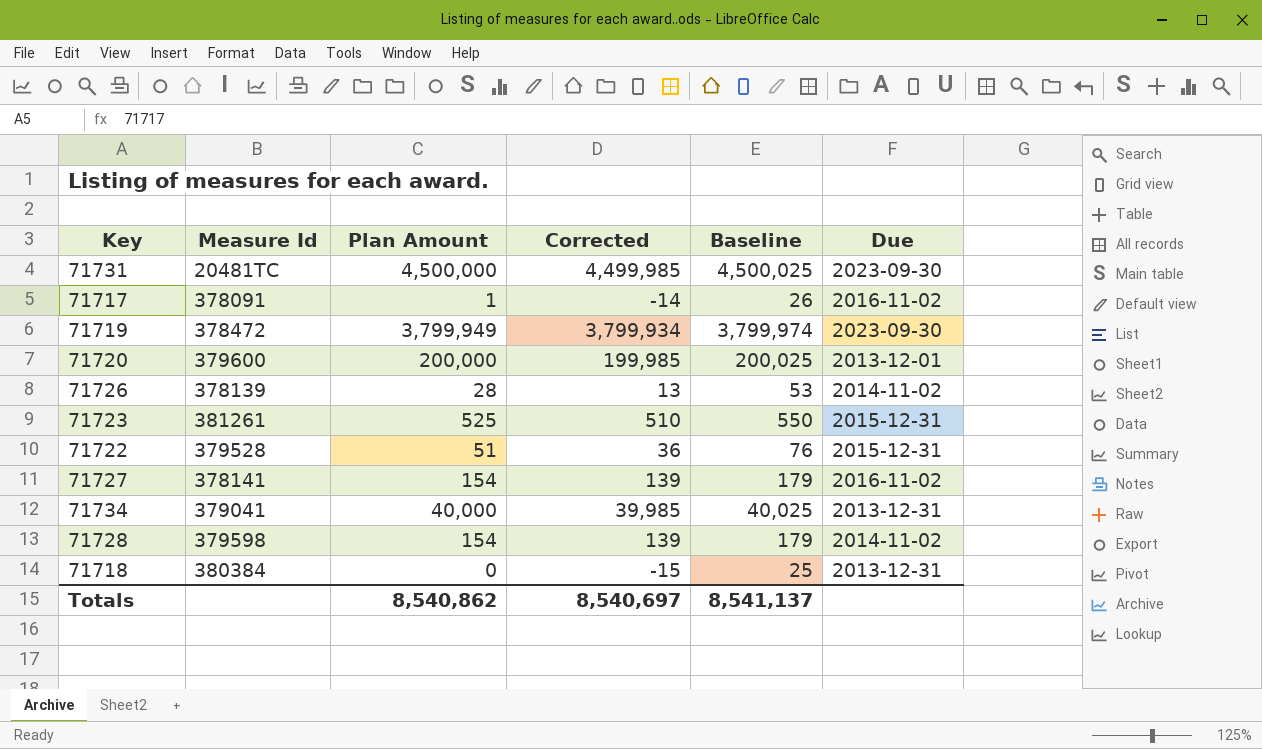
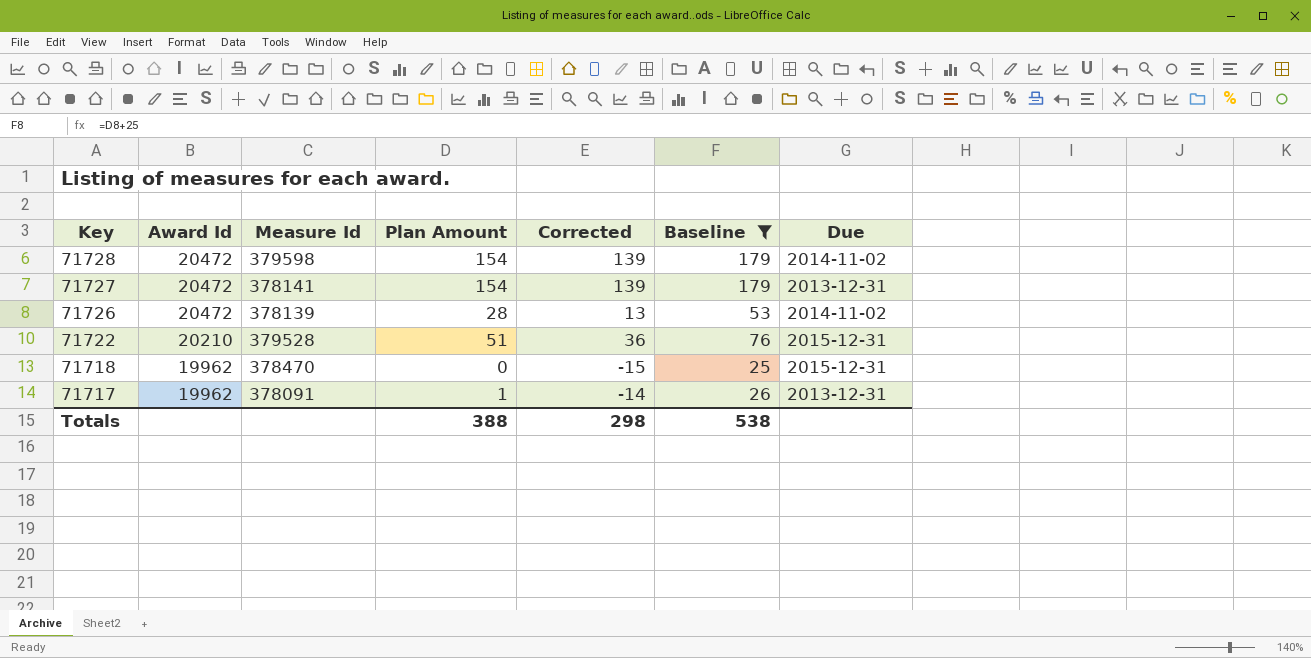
filter: none -> Baseline <= 179
row order: none -> Key descending
column Award Id | position: none -> 2
71727 | Due: 2016-11-02 -> 2013-12-31
71718 | Measure Id: 380384 -> 378470
71718 | Due: 2013-12-31 -> 2015-12-31
71717 | Due: 2016-11-02 -> 2013-12-31
Totals | Plan Amount: 8,540,862 -> 388
Totals | Corrected: 8,540,697 -> 298
Totals | Baseline: 8,541,137 -> 538

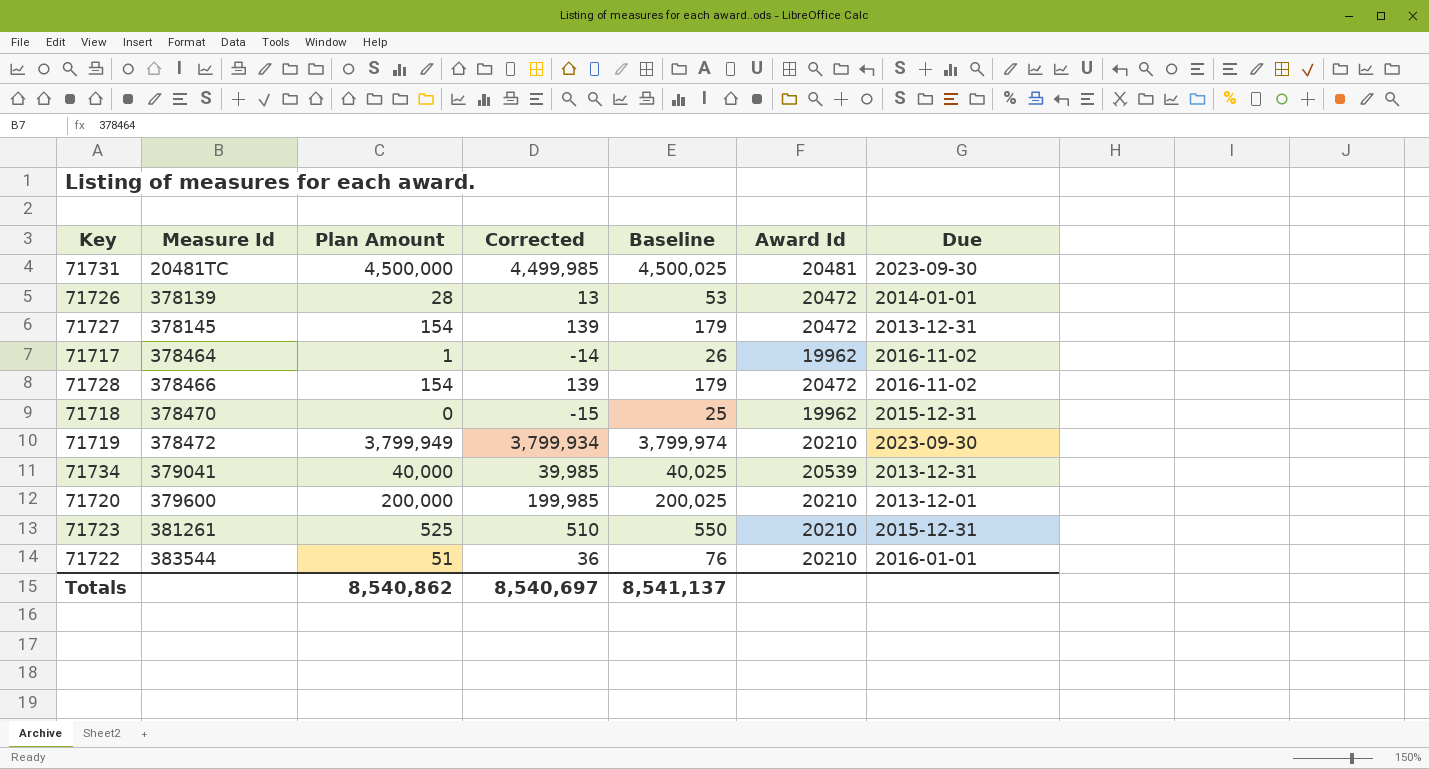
filter: Baseline <= 179 -> none
row order: Key descending -> Measure Id ascending
column Award Id | position: 2 -> 6
71726 | Due: 2014-11-02 -> 2014-01-01
71727 | Measure Id: 378141 -> 378145
71717 | Measure Id: 378091 -> 378464
71717 | Due: 2013-12-31 -> 2016-11-02
71728 | Measure Id: 379598 -> 378466
71728 | Due: 2014-11-02 -> 2016-11-02
71722 | Measure Id: 379528 -> 383544
71722 | Due: 2015-12-31 -> 2016-01-01
Totals | Plan Amount: 388 -> 8,540,862
Totals | Corrected: 298 -> 8,540,697
Totals | Baseline: 538 -> 8,541,137

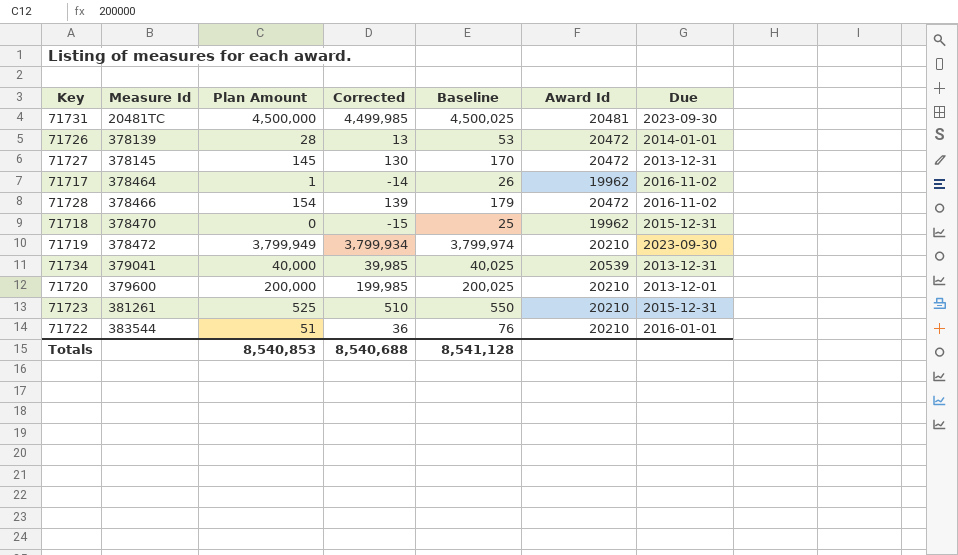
71727 | Plan Amount: 154 -> 145
71727 | Corrected: 139 -> 130
71727 | Baseline: 179 -> 170
Totals | Plan Amount: 8,540,862 -> 8,540,853
Totals | Corrected: 8,540,697 -> 8,540,688
Totals | Baseline: 8,541,137 -> 8,541,128

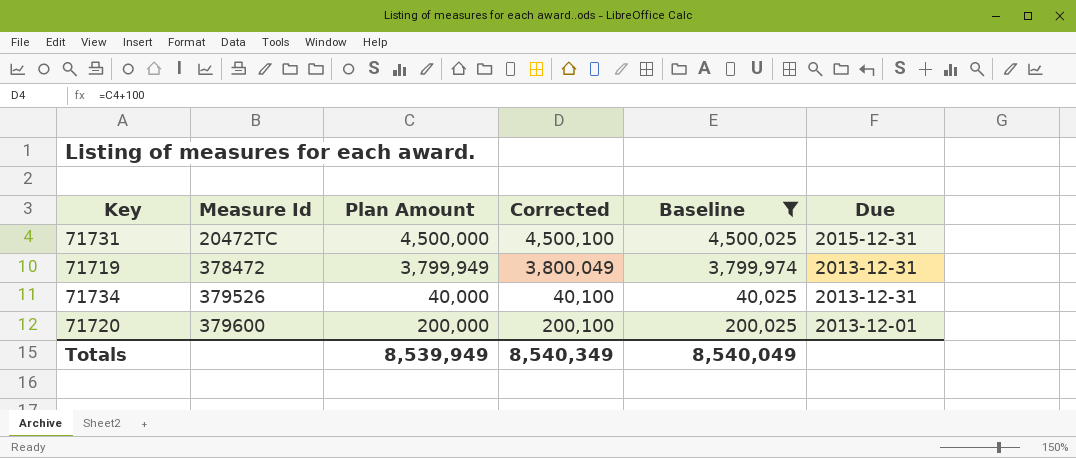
filter: none -> Baseline >= 40,025
column Award Id | position: 6 -> none
column Corrected | formula: [Plan Amount] - 15 -> [Plan Amount] + 100
71731 | Measure Id: 20481TC -> 20472TC
71731 | Due: 2023-09-30 -> 2015-12-31
71719 | Due: 2023-09-30 -> 2013-12-31
71734 | Measure Id: 379041 -> 379526
Totals | Plan Amount: 8,540,853 -> 8,539,949
Totals | Corrected: 8,540,688 -> 8,540,349
Totals | Baseline: 8,541,128 -> 8,540,049

